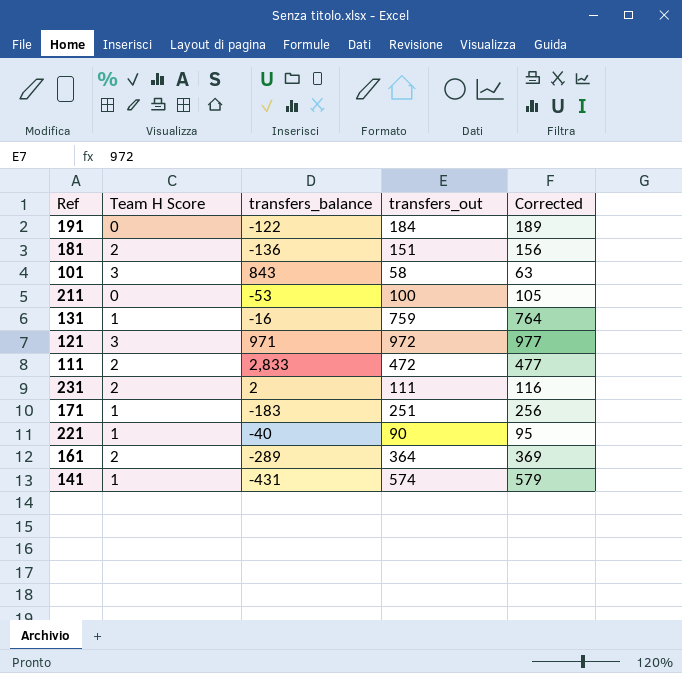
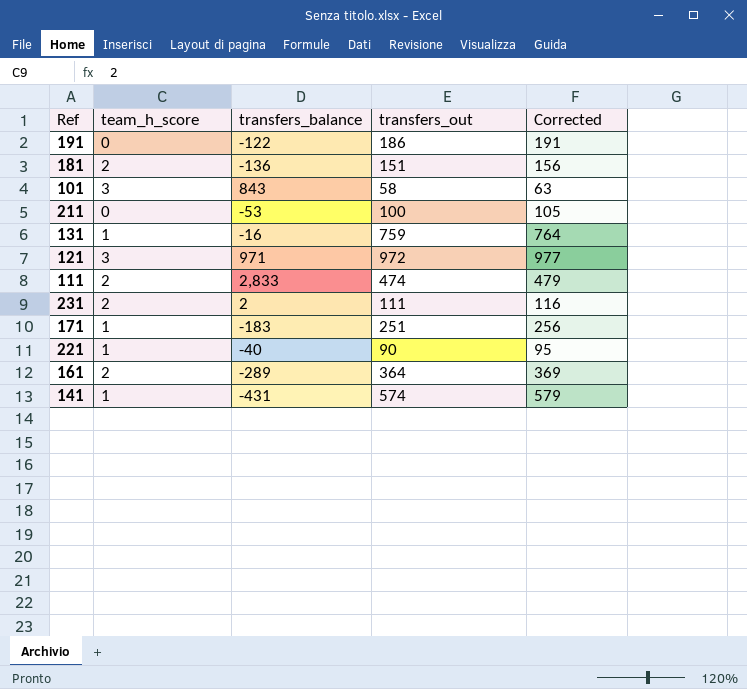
column name: Team H Score -> team_h_score
191 | transfers_out: 184 -> 186
191 | Corrected: 189 -> 191
111 | transfers_out: 472 -> 474
111 | Corrected: 477 -> 479

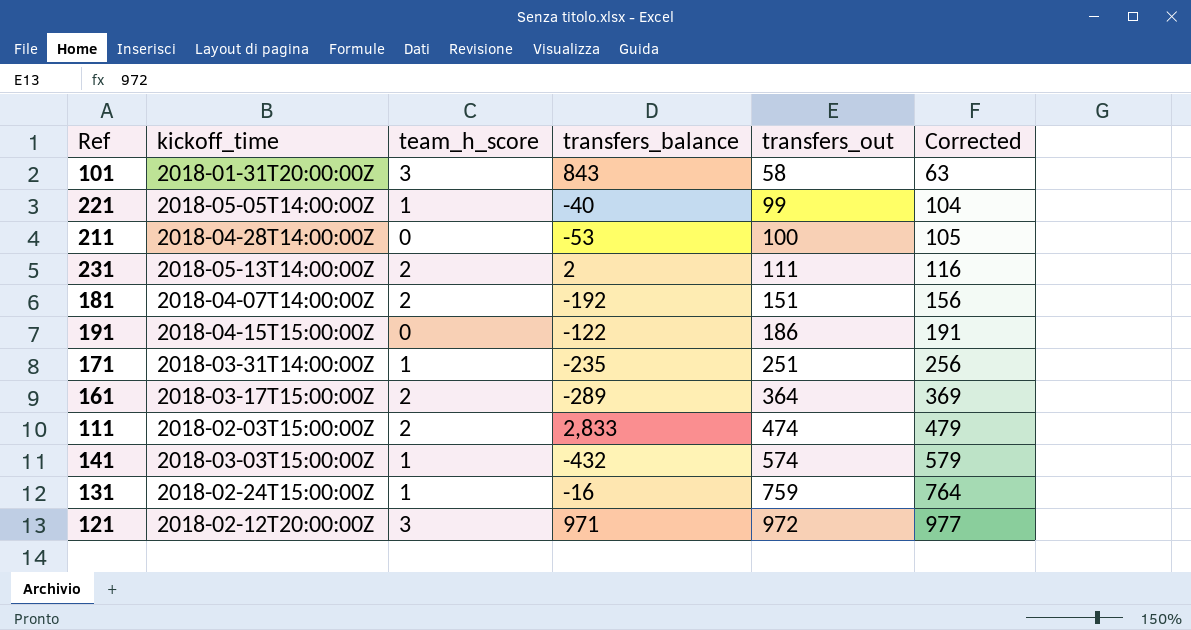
row order: none -> transfers_out ascending
column kickoff_time | position: none -> 2
221 | transfers_out: 90 -> 99
221 | Corrected: 95 -> 104
181 | transfers_balance: -136 -> -192
171 | transfers_balance: -183 -> -235
141 | transfers_balance: -431 -> -432

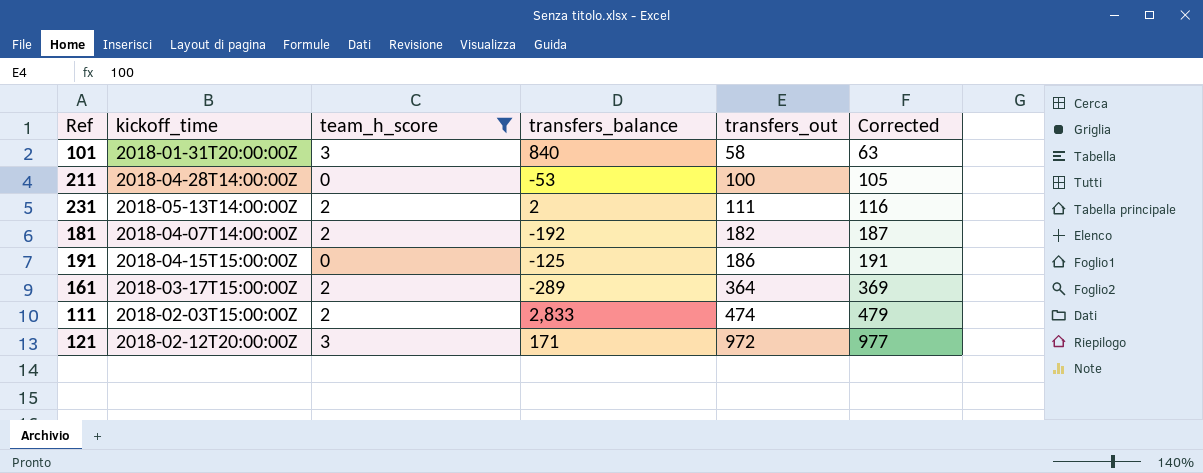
filter: none -> team_h_score != 1
101 | transfers_balance: 843 -> 840
181 | transfers_out: 151 -> 182
181 | Corrected: 156 -> 187
191 | transfers_balance: -122 -> -125
121 | transfers_balance: 971 -> 171

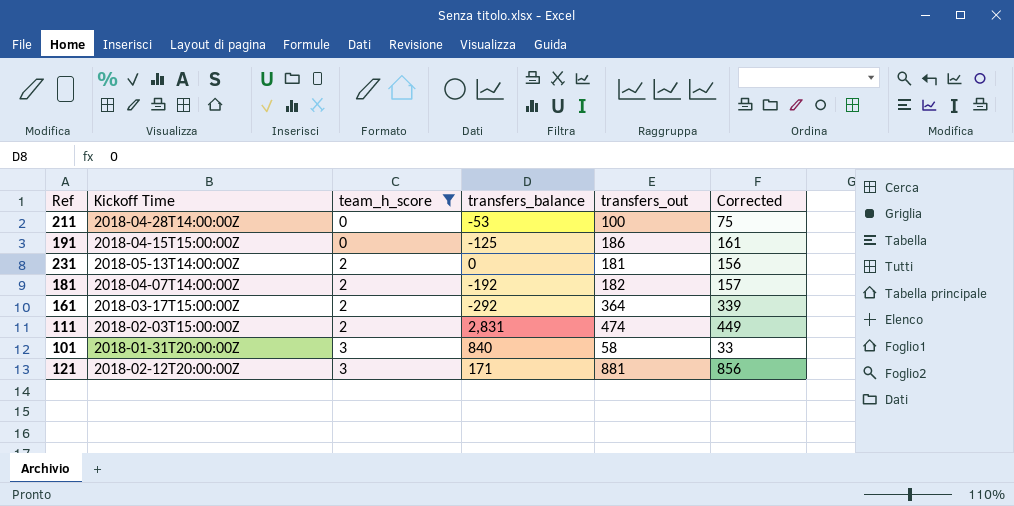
row order: transfers_out ascending -> team_h_score ascending
column name: kickoff_time -> Kickoff Time
column Corrected | formula: [transfers_out] + 5 -> [transfers_out] - 25
231 | transfers_balance: 2 -> 0
231 | transfers_out: 111 -> 181
161 | transfers_balance: -289 -> -292
111 | transfers_balance: 2,833 -> 2,831
121 | transfers_out: 972 -> 881

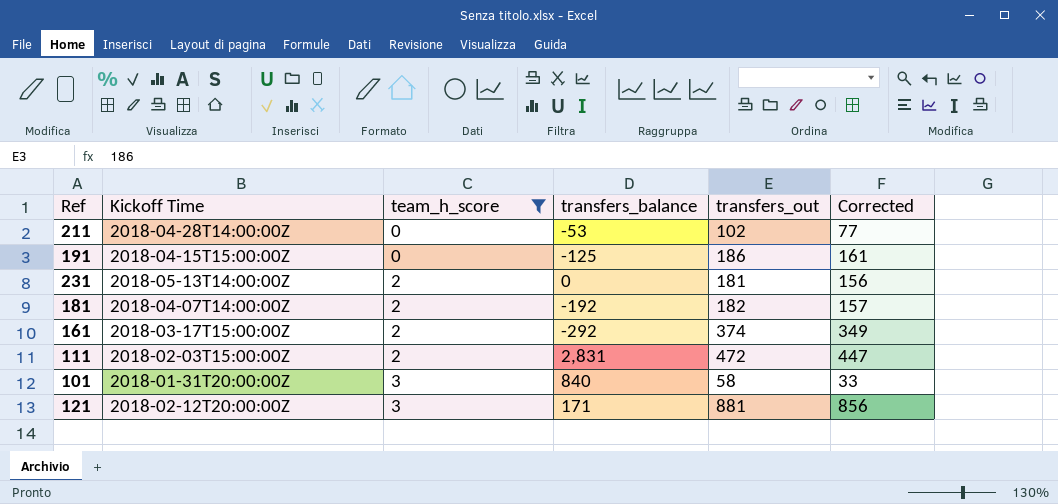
211 | transfers_out: 100 -> 102
211 | Corrected: 75 -> 77
161 | transfers_out: 364 -> 374
161 | Corrected: 339 -> 349
111 | transfers_out: 474 -> 472
111 | Corrected: 449 -> 447

